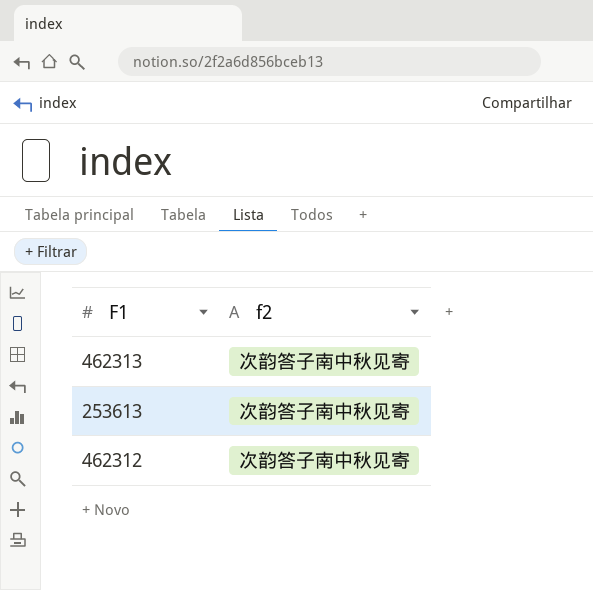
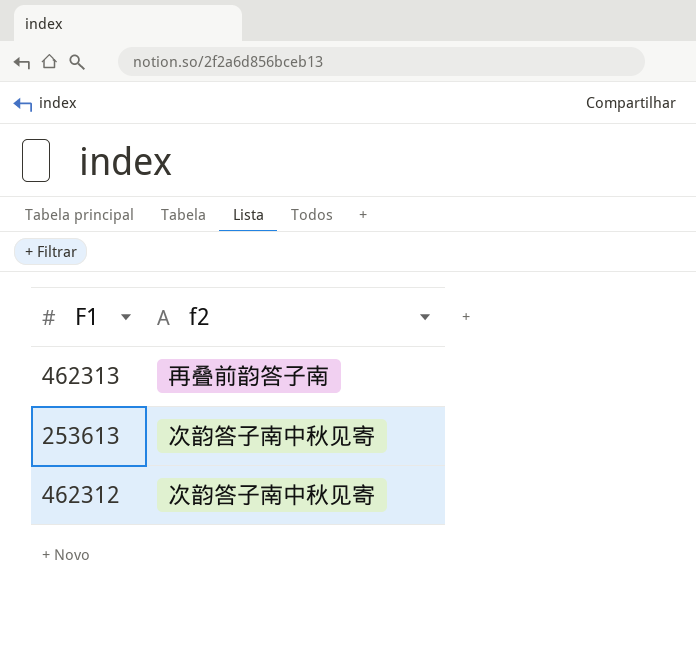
462313 | f2: 次韵答子南中秋见寄 -> 再叠前韵答子南

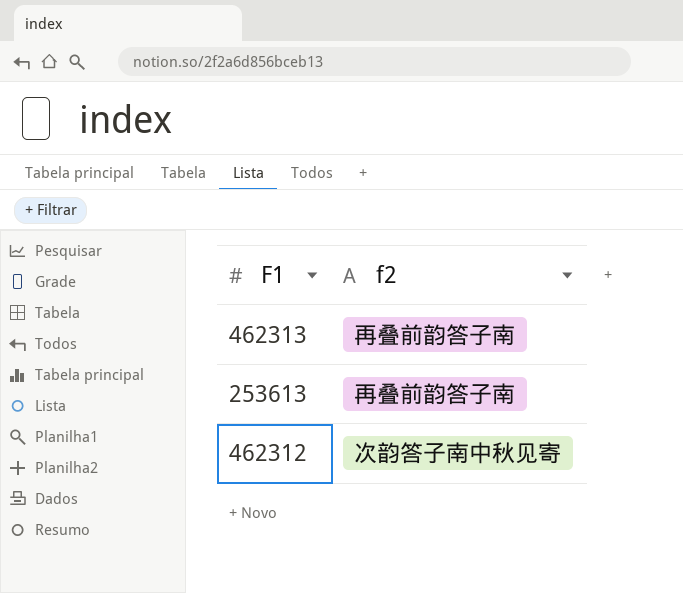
253613 | f2: 次韵答子南中秋见寄 -> 再叠前韵答子南

